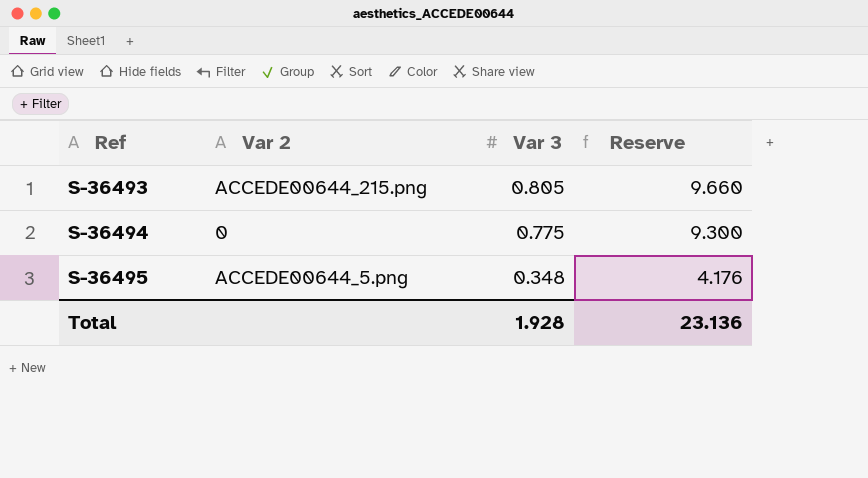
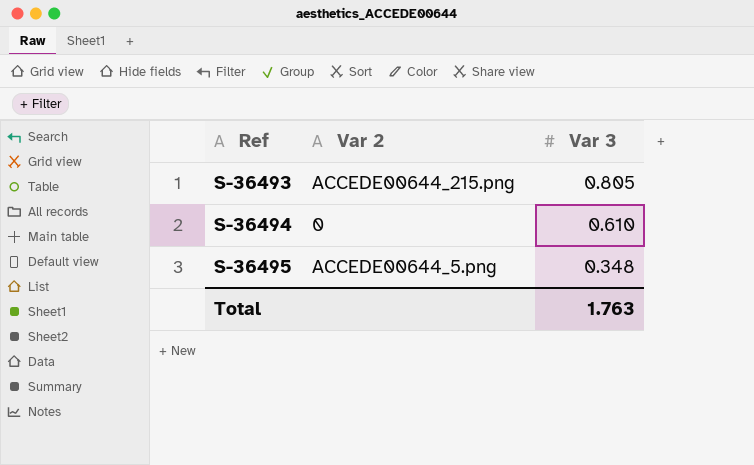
column Reserve | formula: [Var 3] * 12 -> none
S-36494 | Var 3: 0.775 -> 0.610
Total | Var 3: 1.928 -> 1.763

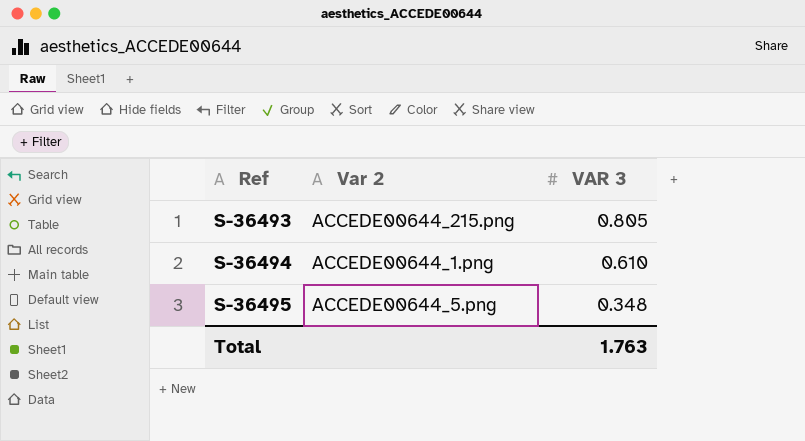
column name: Var 3 -> VAR 3
S-36494 | Var 2: 0 -> ACCEDE00644_1.png

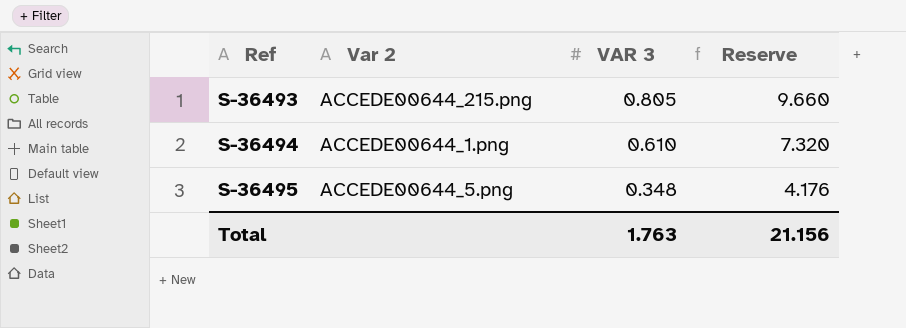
column Reserve | formula: none -> [VAR 3] * 12

